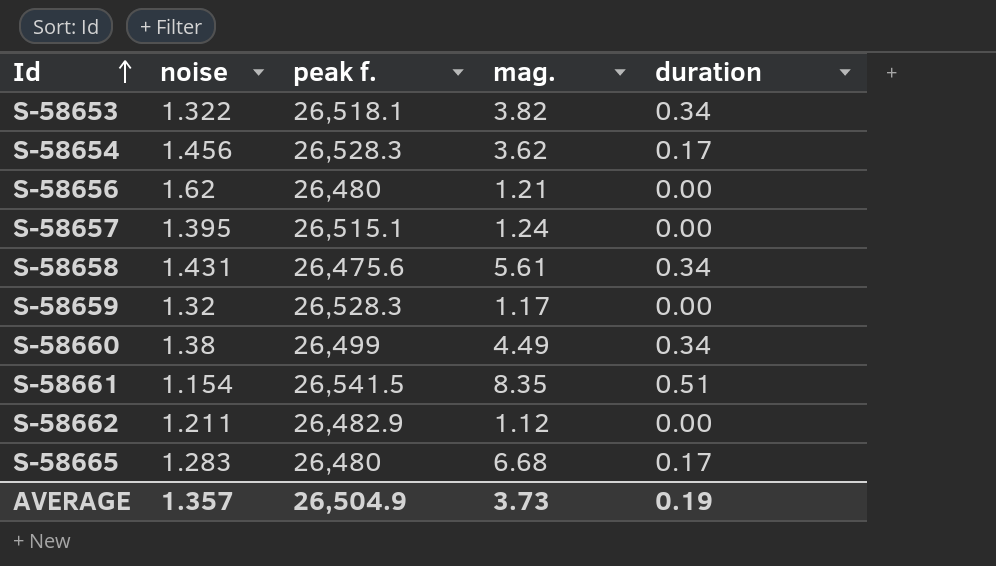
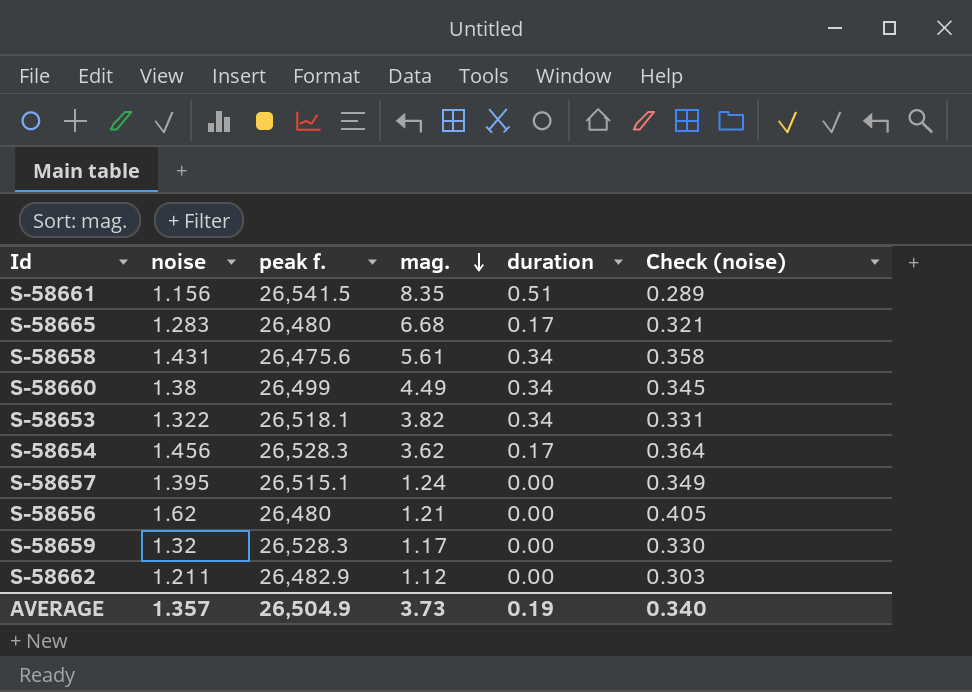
row order: Id ascending -> mag. descending
column Check (noise) | formula: none -> [noise] * 0.25
S-58661 | noise: 1.154 -> 1.156

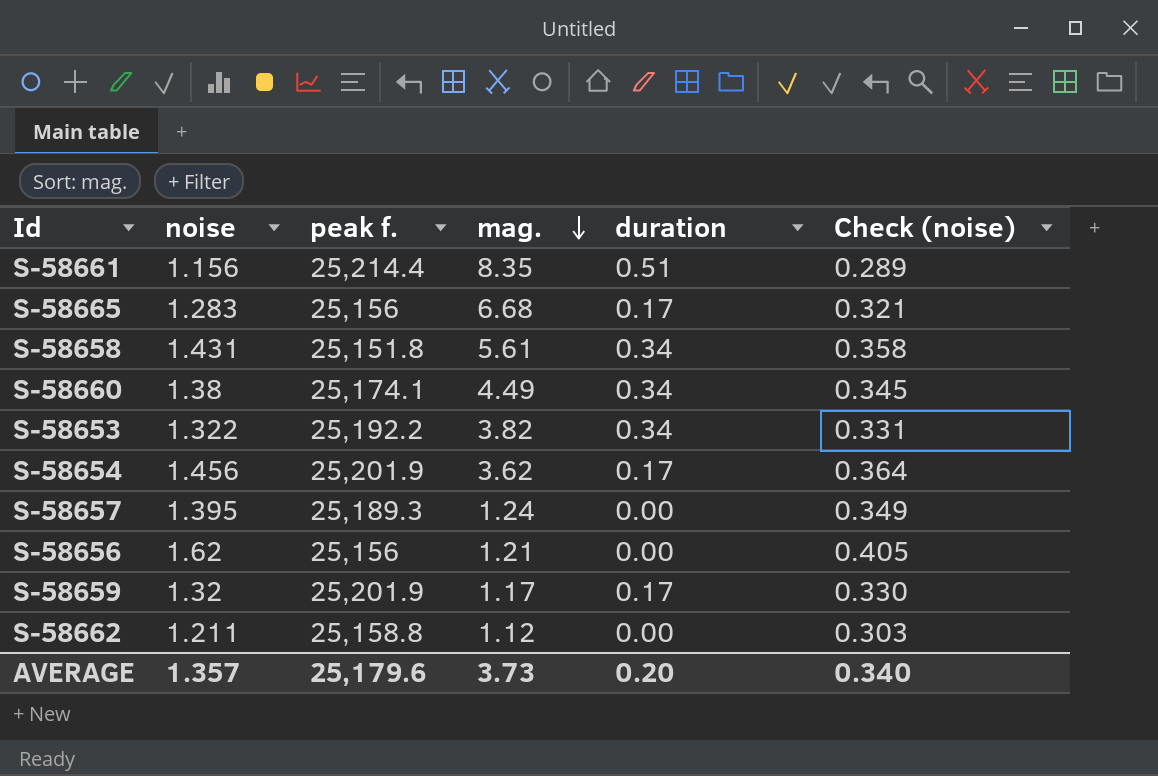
S-58661 | peak f.: 26,541.5 -> 25,214.4
S-58665 | peak f.: 26,480 -> 25,156
S-58658 | peak f.: 26,475.6 -> 25,151.8
S-58660 | peak f.: 26,499 -> 25,174.1
S-58653 | peak f.: 26,518.1 -> 25,192.2
S-58654 | peak f.: 26,528.3 -> 25,201.9
S-58657 | peak f.: 26,515.1 -> 25,189.3
S-58656 | peak f.: 26,480 -> 25,156
S-58659 | peak f.: 26,528.3 -> 25,201.9
S-58659 | duration: 0.00 -> 0.17
S-58662 | peak f.: 26,482.9 -> 25,158.8
AVERAGE | peak f.: 26,504.9 -> 25,179.6
AVERAGE | duration: 0.19 -> 0.20

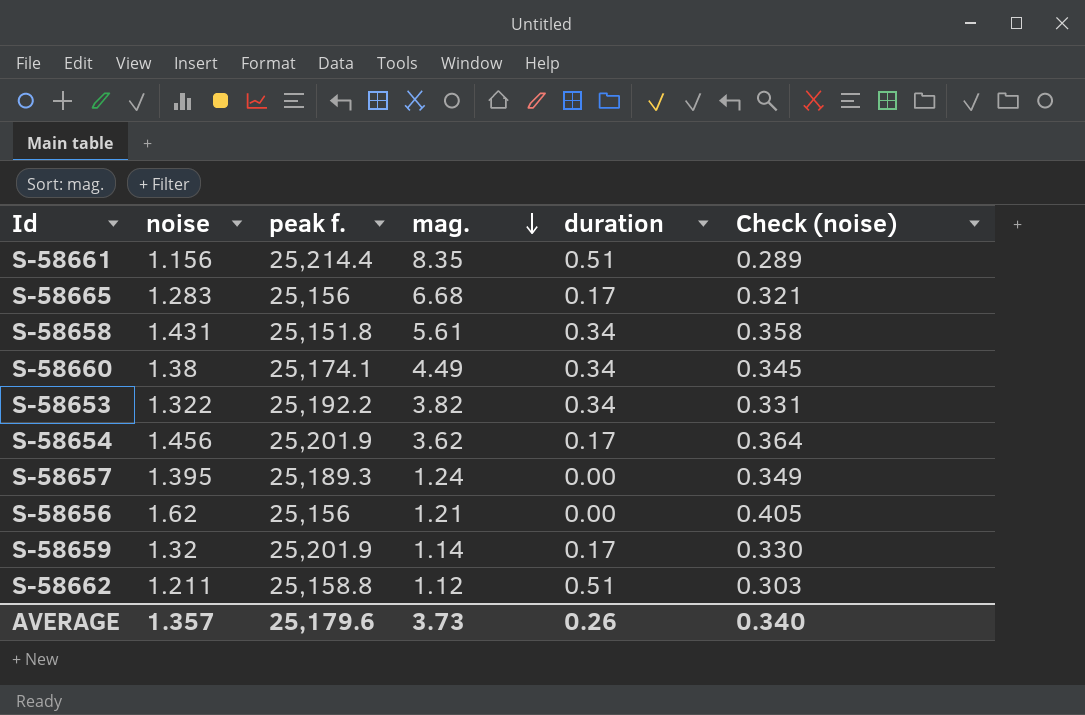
S-58659 | mag.: 1.17 -> 1.14
S-58662 | duration: 0.00 -> 0.51
AVERAGE | duration: 0.20 -> 0.26

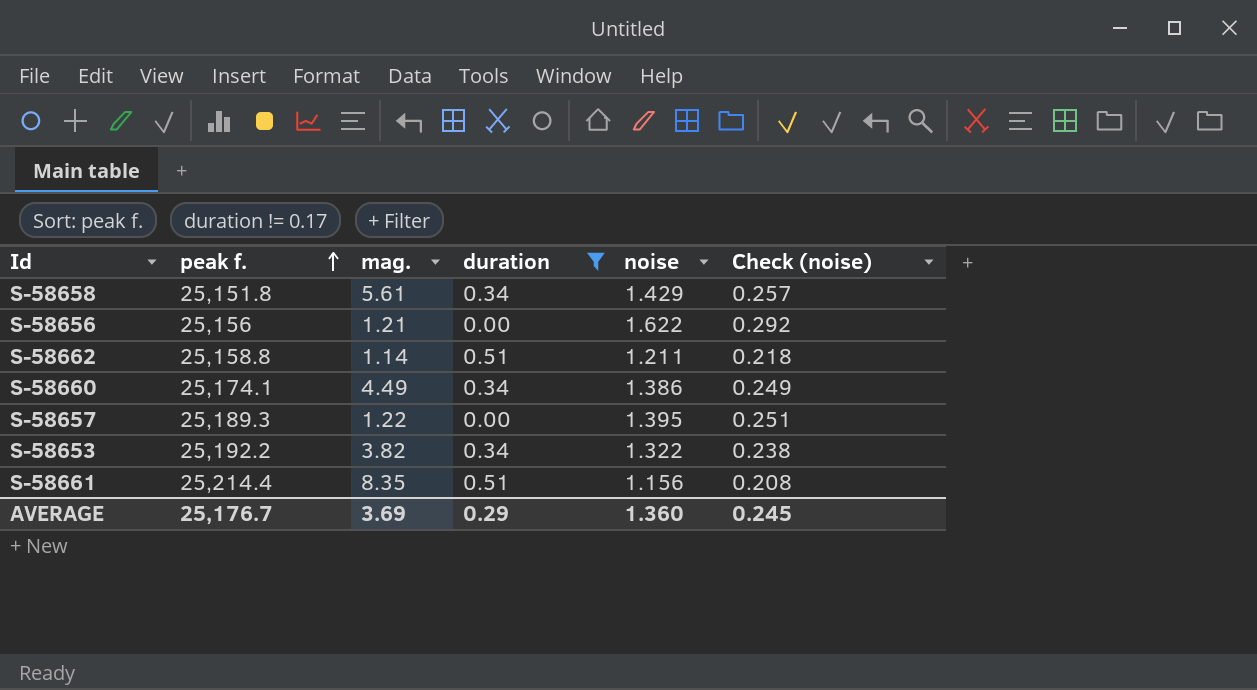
filter: none -> duration != 0.17
row order: mag. descending -> peak f. ascending
column noise | position: 2 -> 5
column Check (noise) | formula: [noise] * 0.25 -> [noise] * 0.18
S-58658 | noise: 1.431 -> 1.429
S-58656 | noise: 1.62 -> 1.622
S-58662 | mag.: 1.12 -> 1.14
S-58660 | noise: 1.38 -> 1.386
S-58657 | mag.: 1.24 -> 1.22
AVERAGE | peak f.: 25,179.6 -> 25,176.7
AVERAGE | mag.: 3.73 -> 3.69
AVERAGE | duration: 0.26 -> 0.29
AVERAGE | noise: 1.357 -> 1.360
AVERAGE | Check (noise): 0.340 -> 0.245

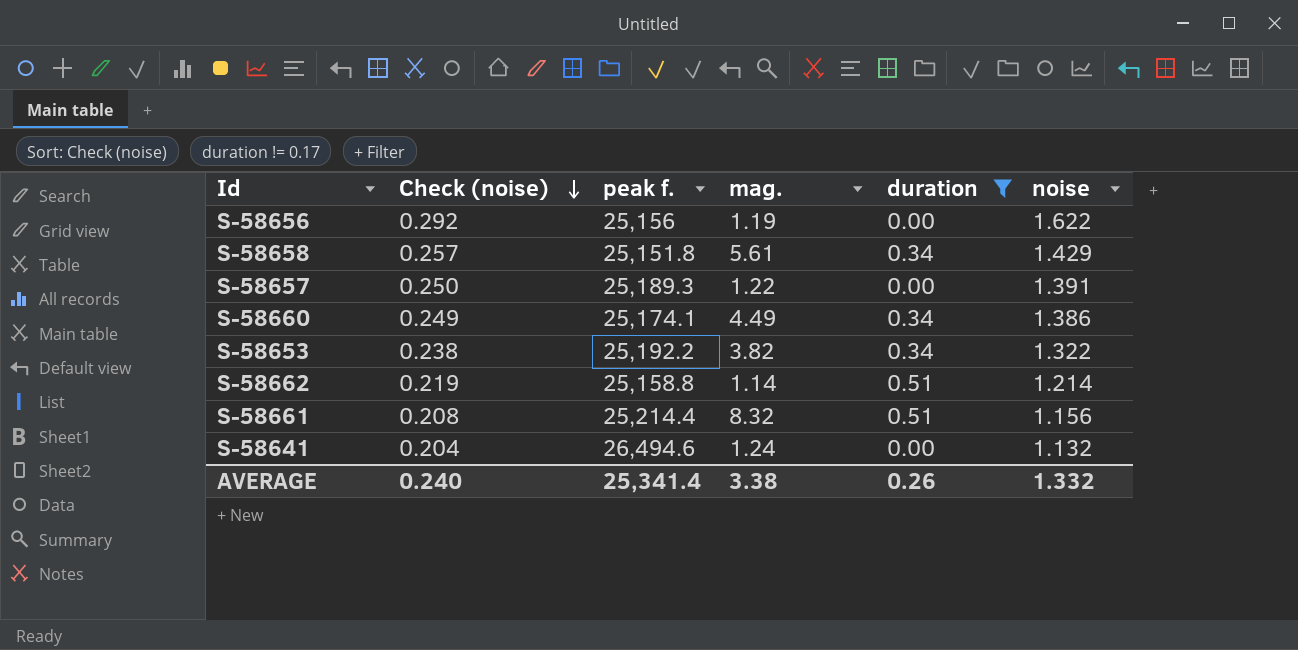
row order: peak f. ascending -> Check (noise) descending
column Check (noise) | position: 6 -> 2
S-58656 | mag.: 1.21 -> 1.19
S-58657 | Check (noise): 0.251 -> 0.250
S-58657 | noise: 1.395 -> 1.391
S-58662 | Check (noise): 0.218 -> 0.219
S-58662 | noise: 1.211 -> 1.214
S-58661 | mag.: 8.35 -> 8.32
row S-58641: none -> 0.204 | 26,494.6 | 1.24 | 0.00 | 1.132
AVERAGE | Check (noise): 0.245 -> 0.240
AVERAGE | peak f.: 25,176.7 -> 25,341.4
AVERAGE | mag.: 3.69 -> 3.38
AVERAGE | duration: 0.29 -> 0.26
AVERAGE | noise: 1.360 -> 1.332

